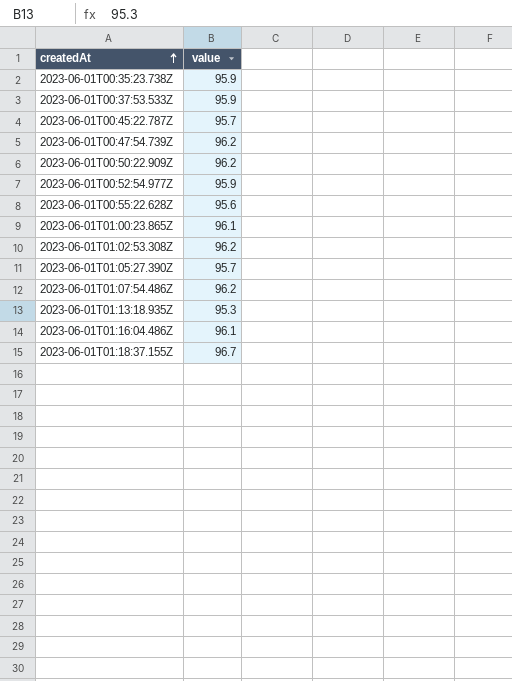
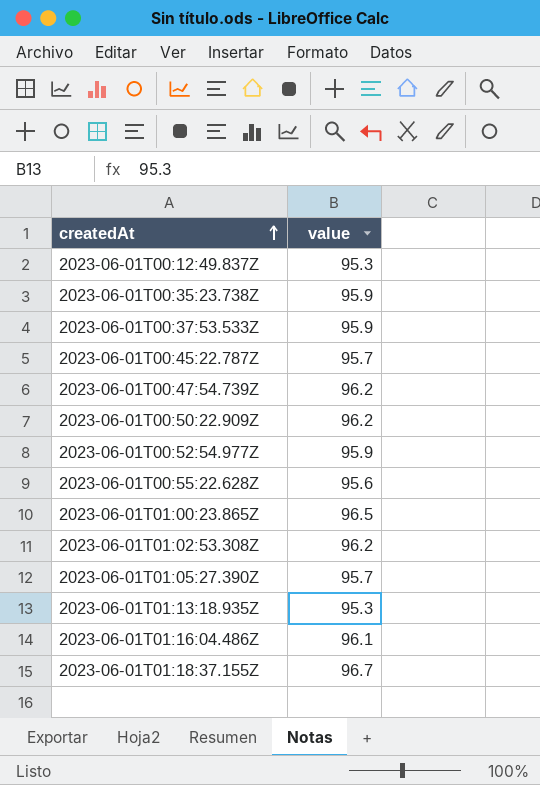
row 2023-06-01T01:07:54.486Z: 96.2 -> none
row 2023-06-01T00:12:49.837Z: none -> 95.3
2023-06-01T01:00:23.865Z | value: 96.1 -> 96.5

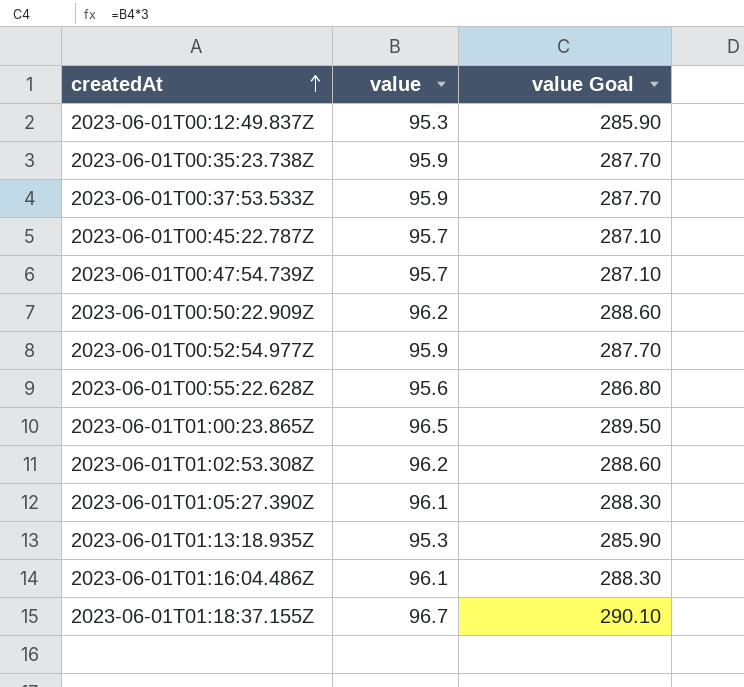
column value Goal | formula: none -> [value] * 3
2023-06-01T00:47:54.739Z | value: 96.2 -> 95.7
2023-06-01T01:05:27.390Z | value: 95.7 -> 96.1

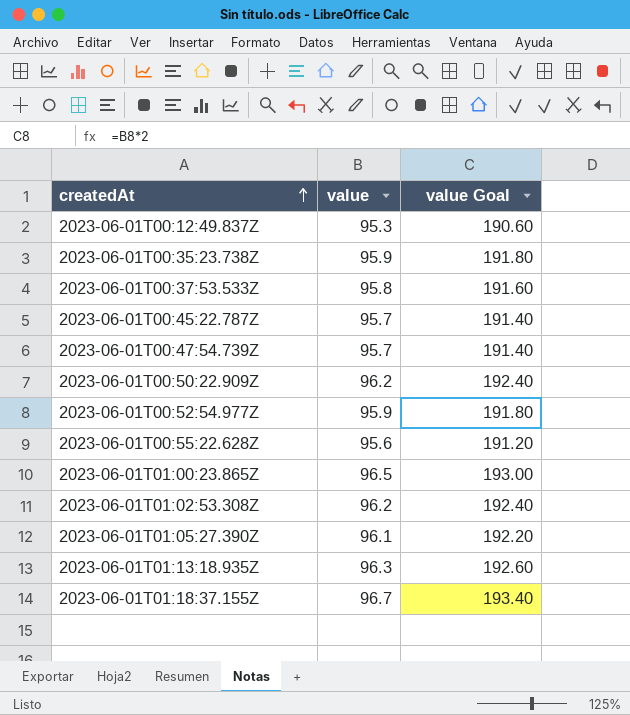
column value Goal | formula: [value] * 3 -> [value] * 2
row 2023-06-01T01:16:04.486Z: 96.1 | 288.30 -> none
2023-06-01T00:37:53.533Z | value: 95.9 -> 95.8
2023-06-01T01:13:18.935Z | value: 95.3 -> 96.3

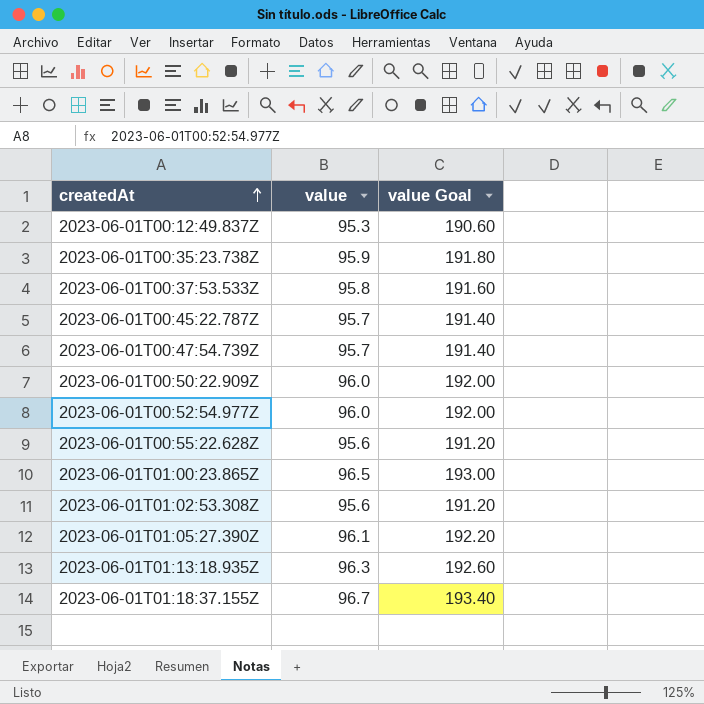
2023-06-01T00:50:22.909Z | value: 96.2 -> 96.0
2023-06-01T00:50:22.909Z | value Goal: 192.40 -> 192.00
2023-06-01T00:52:54.977Z | value: 95.9 -> 96.0
2023-06-01T00:52:54.977Z | value Goal: 191.80 -> 192.00
2023-06-01T01:02:53.308Z | value: 96.2 -> 95.6
2023-06-01T01:02:53.308Z | value Goal: 192.40 -> 191.20

